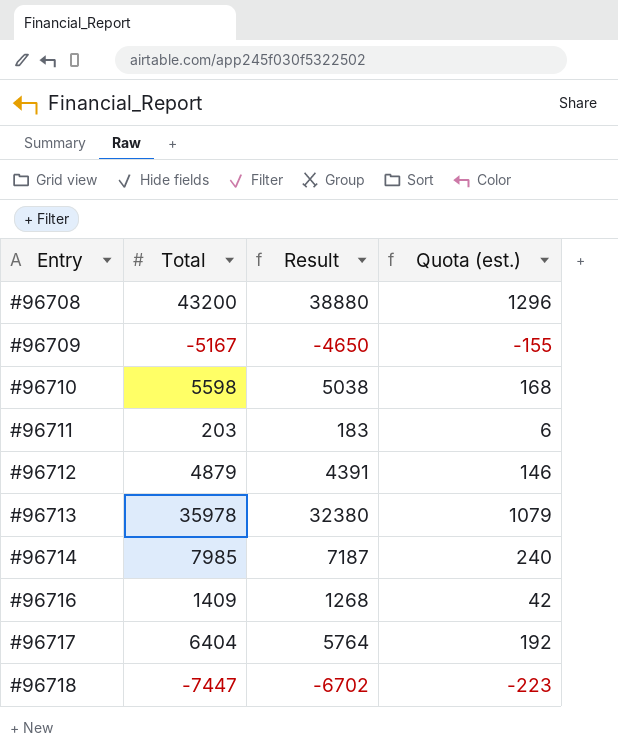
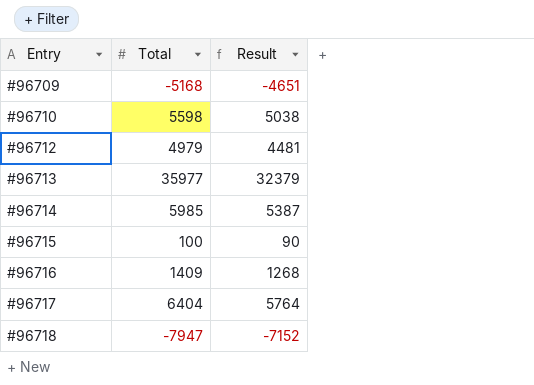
column Quota (est.) | formula: [Total] * 0.03 -> none
row #96708: 43200 | 38880 | 1296 -> none
row #96711: 203 | 183 | 6 -> none
#96709 | Total: -5167 -> -5168
#96709 | Result: -4650 -> -4651
#96712 | Total: 4879 -> 4979
#96712 | Result: 4391 -> 4481
#96713 | Total: 35978 -> 35977
#96713 | Result: 32380 -> 32379
#96714 | Total: 7985 -> 5985
#96714 | Result: 7187 -> 5387
row #96715: none -> 100 | 90
#96718 | Total: -7447 -> -7947
#96718 | Result: -6702 -> -7152

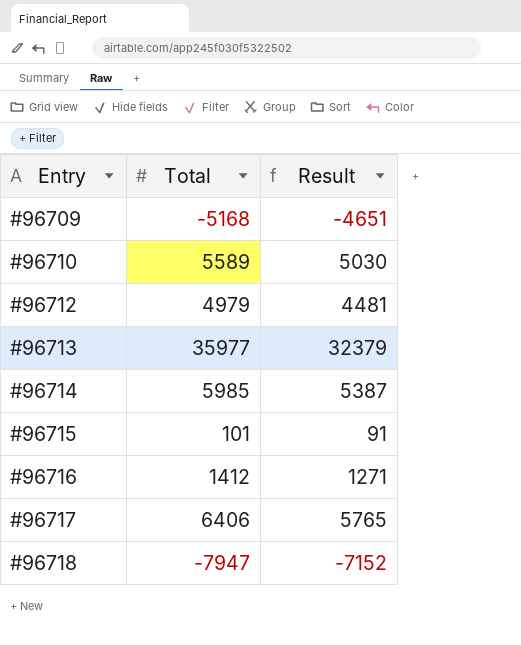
#96710 | Total: 5598 -> 5589
#96710 | Result: 5038 -> 5030
#96715 | Total: 100 -> 101
#96715 | Result: 90 -> 91
#96716 | Total: 1409 -> 1412
#96716 | Result: 1268 -> 1271
#96717 | Total: 6404 -> 6406
#96717 | Result: 5764 -> 5765

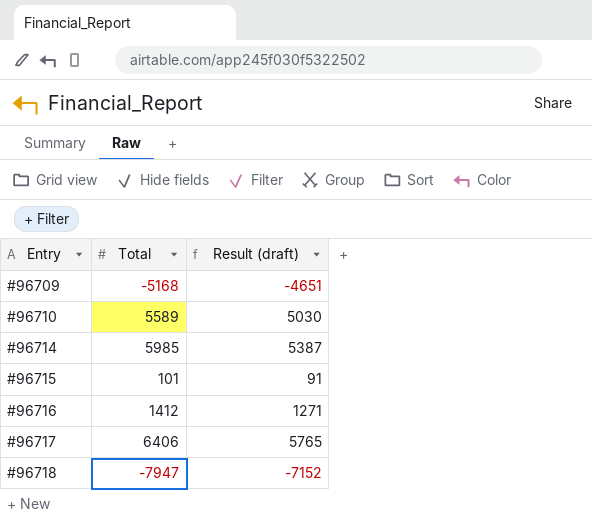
column name: Result -> Result (draft)
row #96712: 4979 | 4481 -> none
row #96713: 35977 | 32379 -> none

